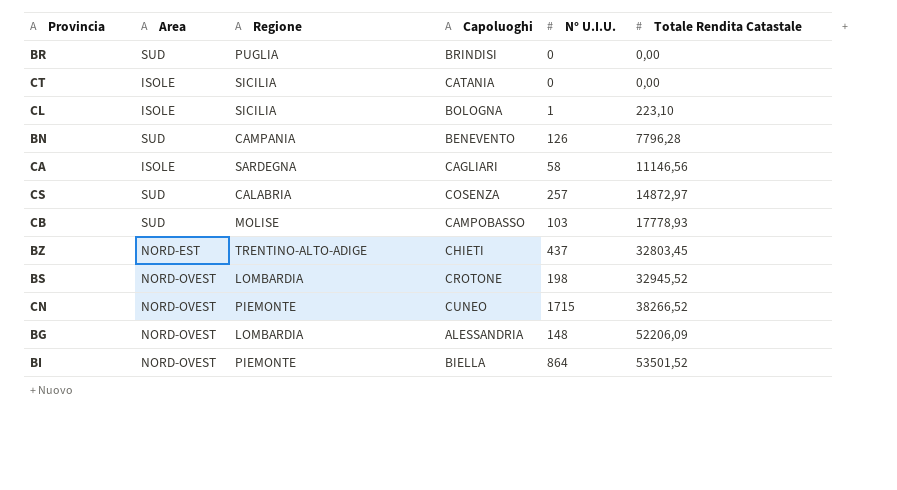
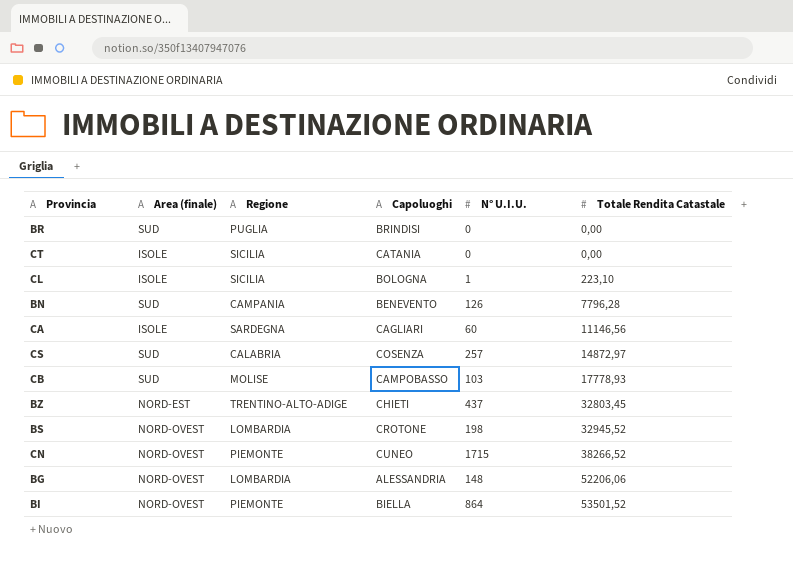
column name: Area -> Area (finale)
CA | N° U.I.U.: 58 -> 60
BG | Totale Rendita Catastale: 52206,09 -> 52206,06

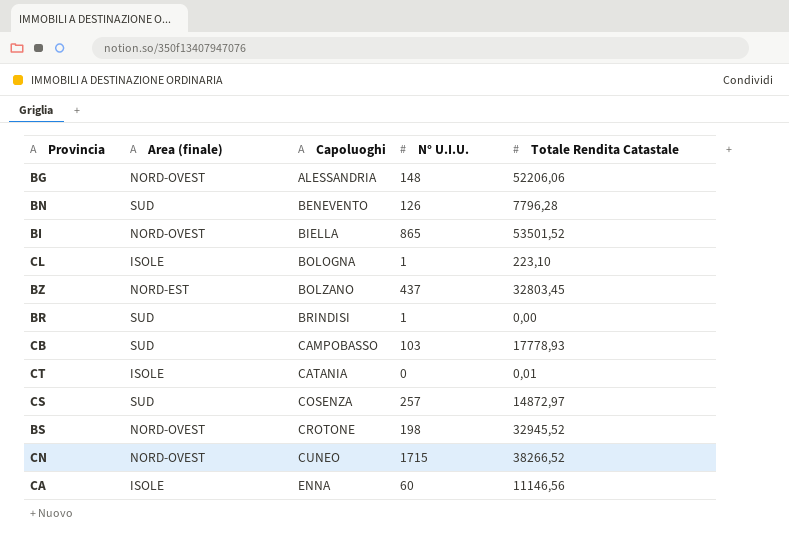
row order: Totale Rendita Catastale ascending -> Capoluoghi ascending
column Regione | position: 3 -> none
BI | N° U.I.U.: 864 -> 865
BZ | Capoluoghi: CHIETI -> BOLZANO
BR | N° U.I.U.: 0 -> 1
CT | Totale Rendita Catastale: 0,00 -> 0,01
CA | Capoluoghi: CAGLIARI -> ENNA

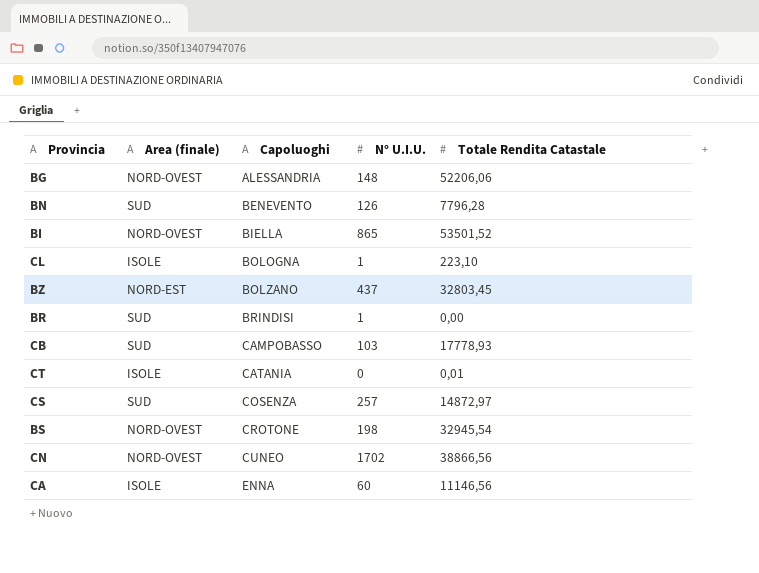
BS | Totale Rendita Catastale: 32945,52 -> 32945,54
CN | N° U.I.U.: 1715 -> 1702
CN | Totale Rendita Catastale: 38266,52 -> 38866,56

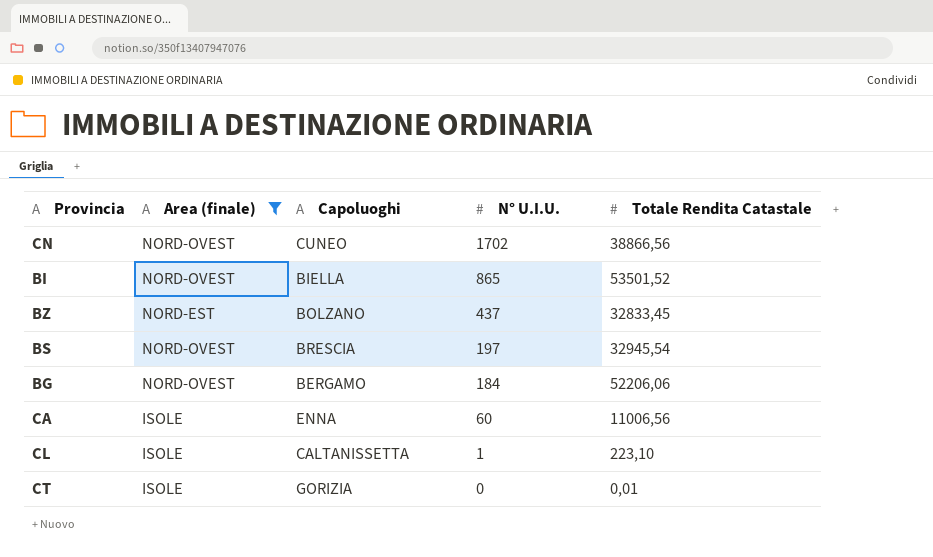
filter: none -> Area (finale) != SUD
row order: Capoluoghi ascending -> N° U.I.U. descending
BZ | Totale Rendita Catastale: 32803,45 -> 32833,45
BS | Capoluoghi: CROTONE -> BRESCIA
BS | N° U.I.U.: 198 -> 197
BG | Capoluoghi: ALESSANDRIA -> BERGAMO
BG | N° U.I.U.: 148 -> 184
CA | Totale Rendita Catastale: 11146,56 -> 11006,56
CL | Capoluoghi: BOLOGNA -> CALTANISSETTA
CT | Capoluoghi: CATANIA -> GORIZIA

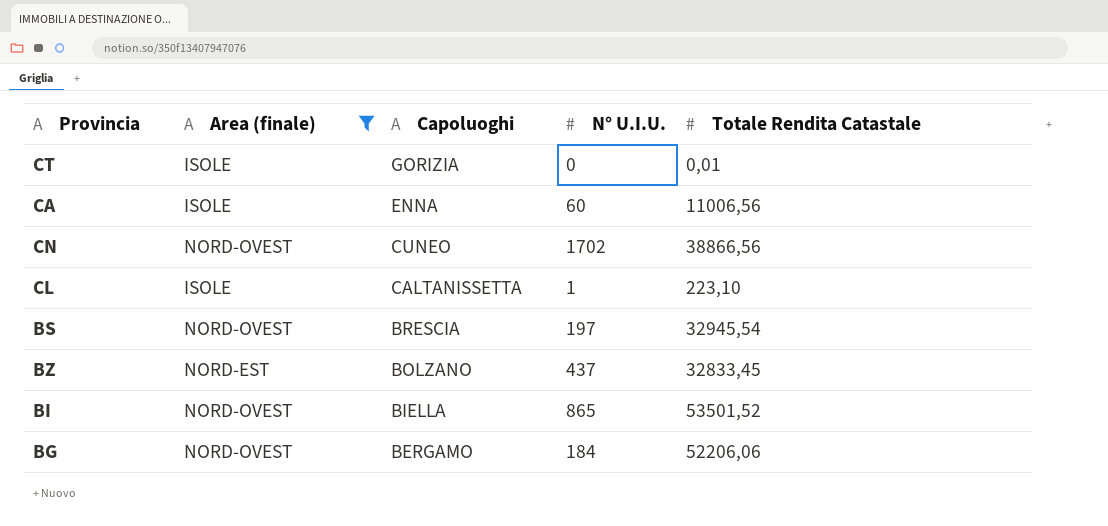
row order: N° U.I.U. descending -> Capoluoghi descending

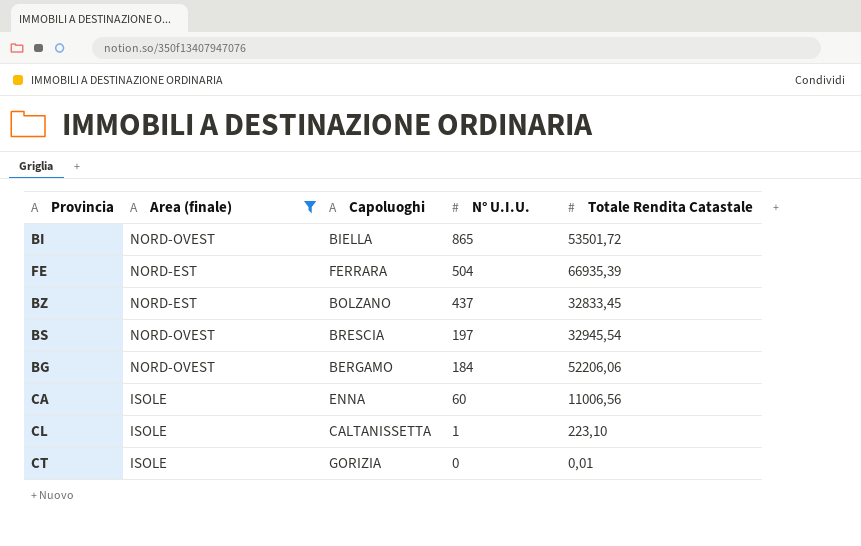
row order: Capoluoghi descending -> N° U.I.U. descending
row CN: NORD-OVEST | CUNEO | 1702 | 38866,56 -> none
BI | Totale Rendita Catastale: 53501,52 -> 53501,72
row FE: none -> NORD-EST | FERRARA | 504 | 66935,39

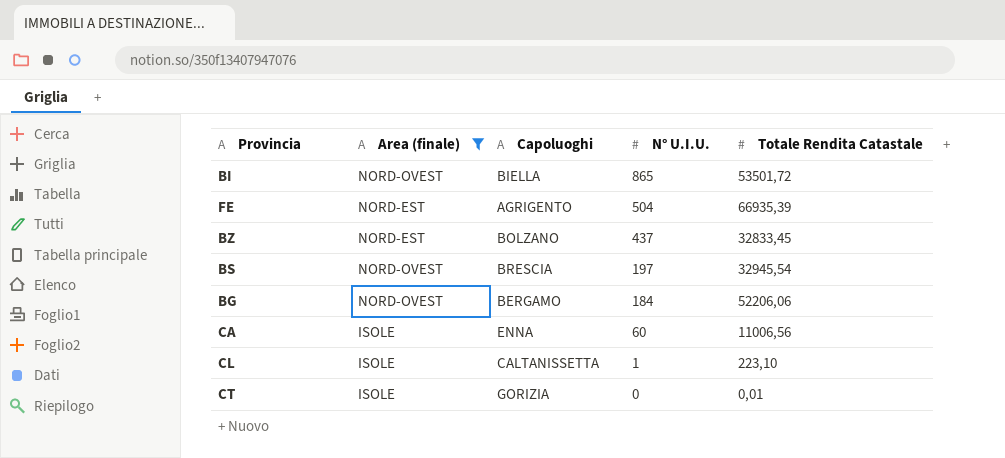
FE | Capoluoghi: FERRARA -> AGRIGENTO

